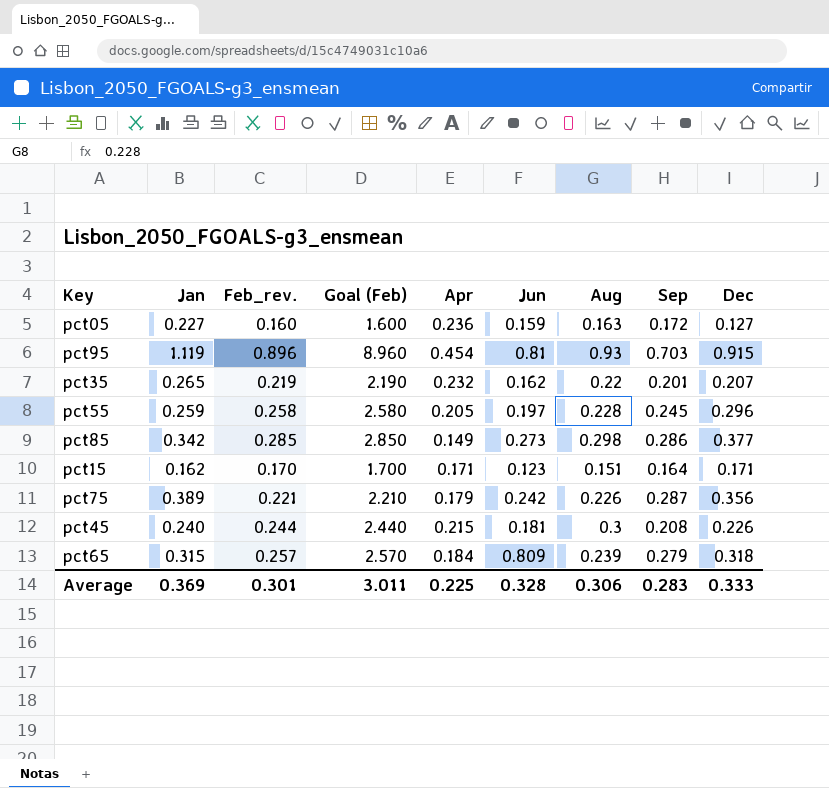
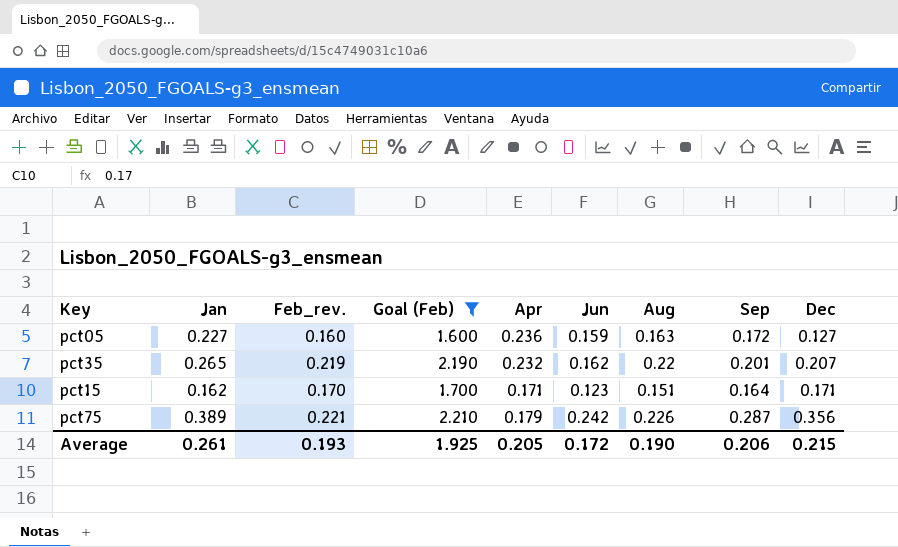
filter: none -> Goal (Feb) <= 2.210
Average | Jan: 0.369 -> 0.261
Average | Feb_rev.: 0.301 -> 0.193
Average | Goal (Feb): 3.011 -> 1.925
Average | Apr: 0.225 -> 0.205
Average | Jun: 0.328 -> 0.172
Average | Aug: 0.306 -> 0.190
Average | Sep: 0.283 -> 0.206
Average | Dec: 0.333 -> 0.215

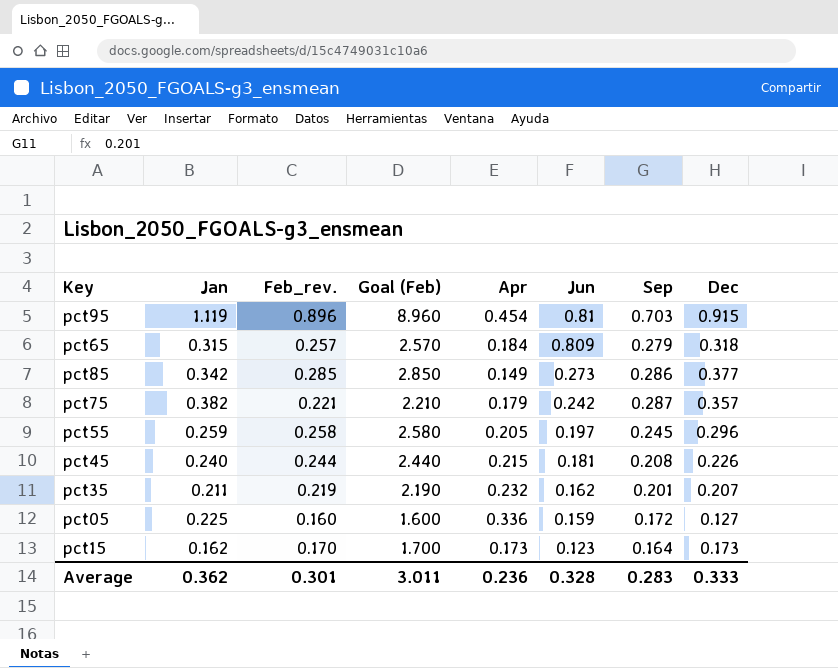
filter: Goal (Feb) <= 2.210 -> none
row order: none -> Jun descending
column Aug | position: 7 -> none
pct75 | Jan: 0.389 -> 0.382
pct75 | Dec: 0.356 -> 0.357
pct35 | Jan: 0.265 -> 0.211
pct05 | Jan: 0.227 -> 0.225
pct05 | Apr: 0.236 -> 0.336
pct15 | Apr: 0.171 -> 0.173
pct15 | Dec: 0.171 -> 0.173
Average | Jan: 0.261 -> 0.362
Average | Feb_rev.: 0.193 -> 0.301
Average | Goal (Feb): 1.925 -> 3.011
Average | Apr: 0.205 -> 0.236
Average | Jun: 0.172 -> 0.328
Average | Sep: 0.206 -> 0.283
Average | Dec: 0.215 -> 0.333

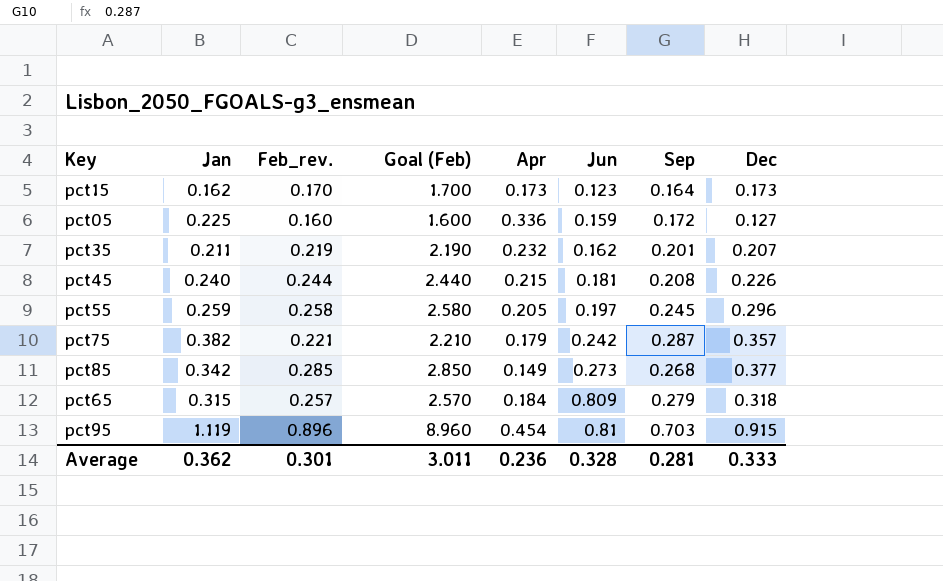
row order: Jun descending -> Jun ascending
pct85 | Sep: 0.286 -> 0.268
Average | Sep: 0.283 -> 0.281

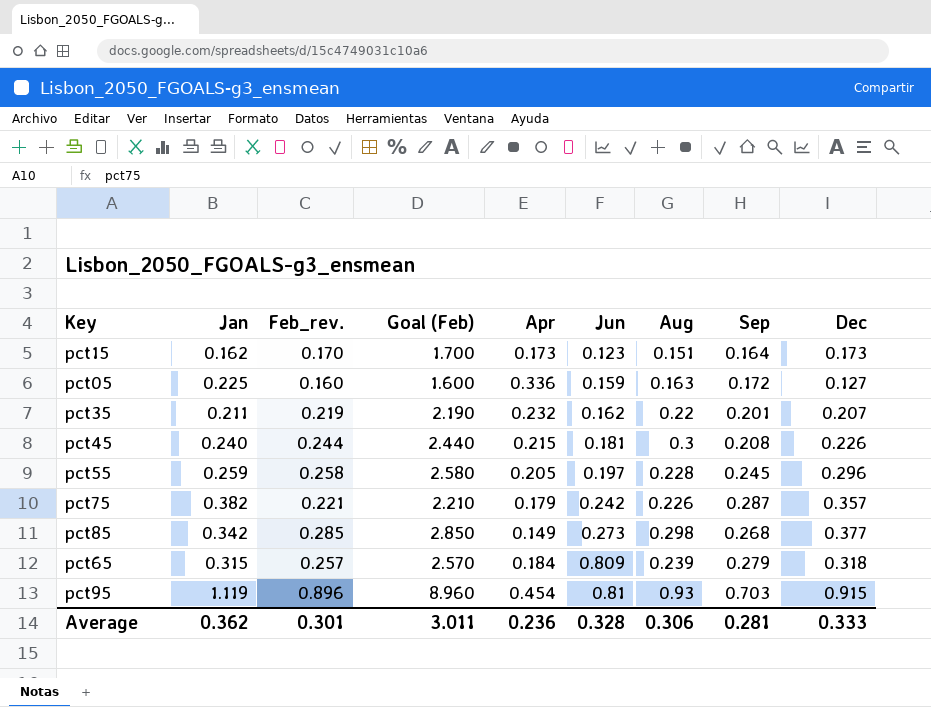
column Aug | position: none -> 7

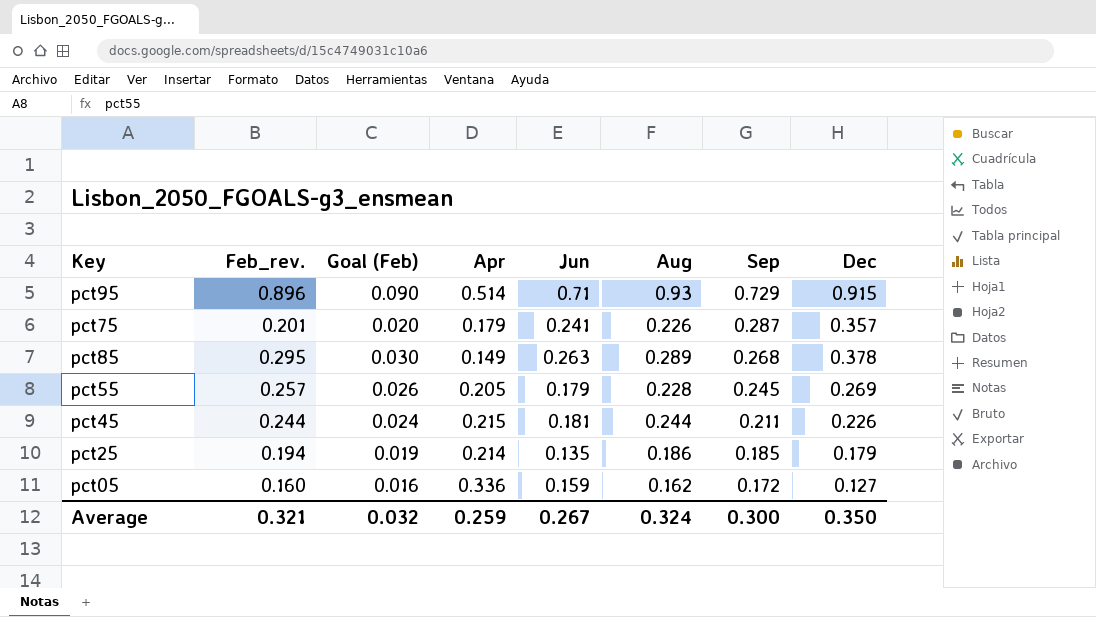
row order: Jun ascending -> Sep descending
column Jan | position: 2 -> none
column Goal (Feb) | formula: [Feb_rev.] * 10 -> [Feb_rev.] * 0.1
row pct15: 0.162 | 0.170 | 1.700 | 0.173 | 0.123 | 0.151 | 0.164 | 0.173 -> none
row pct35: 0.211 | 0.219 | 2.190 | 0.232 | 0.162 | 0.22 | 0.201 | 0.207 -> none
row pct65: 0.315 | 0.257 | 2.570 | 0.184 | 0.809 | 0.239 | 0.279 | 0.318 -> none
pct95 | Apr: 0.454 -> 0.514
pct95 | Jun: 0.81 -> 0.71
pct95 | Sep: 0.703 -> 0.729
pct75 | Feb_rev.: 0.221 -> 0.201
pct75 | Jun: 0.242 -> 0.241
pct85 | Feb_rev.: 0.285 -> 0.295
pct85 | Jun: 0.273 -> 0.263
pct85 | Aug: 0.298 -> 0.289
pct85 | Dec: 0.377 -> 0.378
pct55 | Feb_rev.: 0.258 -> 0.257
pct55 | Jun: 0.197 -> 0.179
pct55 | Dec: 0.296 -> 0.269
pct45 | Aug: 0.3 -> 0.244
pct45 | Sep: 0.208 -> 0.211
row pct25: none -> 0.194 | 0.019 | 0.214 | 0.135 | 0.186 | 0.185 | 0.179
pct05 | Aug: 0.163 -> 0.162
Average | Feb_rev.: 0.301 -> 0.321
Average | Goal (Feb): 3.011 -> 0.032
Average | Apr: 0.236 -> 0.259
Average | Jun: 0.328 -> 0.267
Average | Aug: 0.306 -> 0.324
Average | Sep: 0.281 -> 0.300
Average | Dec: 0.333 -> 0.350

